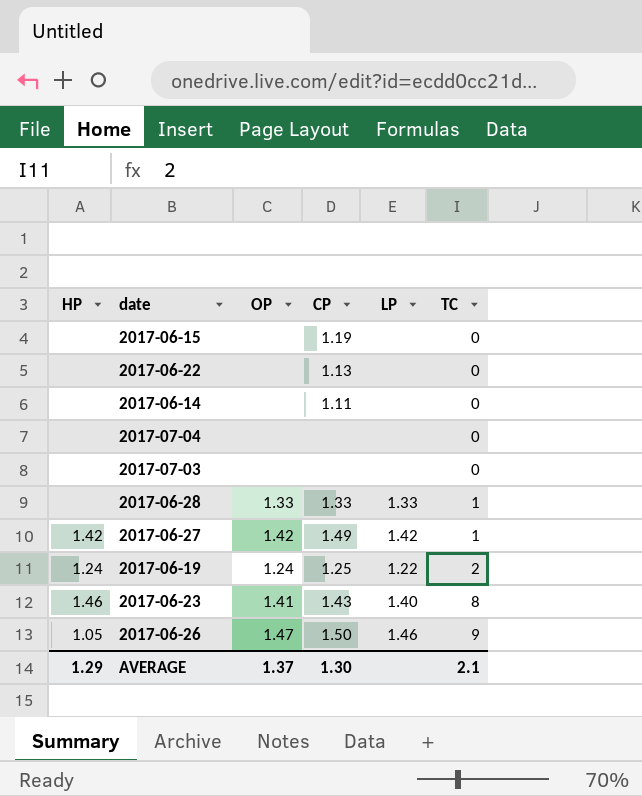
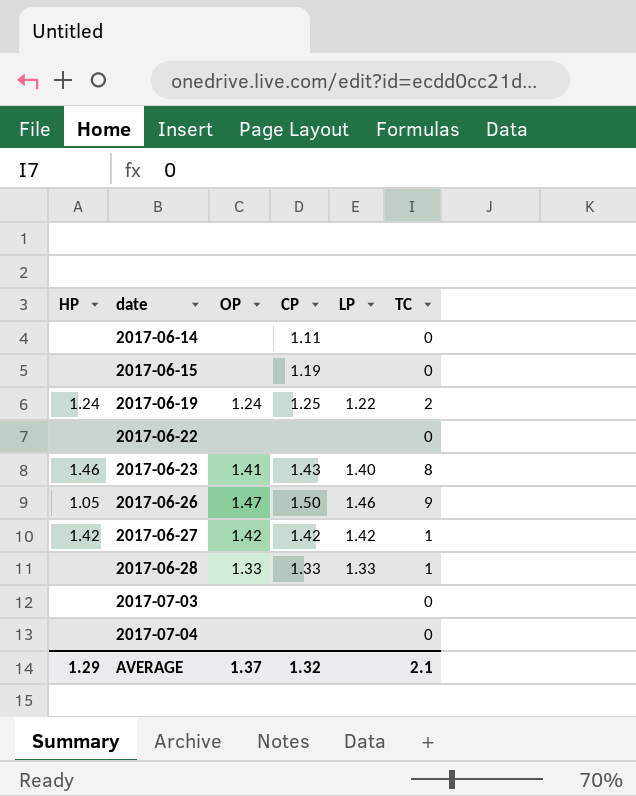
row order: TC ascending -> date ascending
2017-06-22 | CP: 1.13 -> none
2017-06-27 | CP: 1.49 -> 1.42
AVERAGE | CP: 1.30 -> 1.32

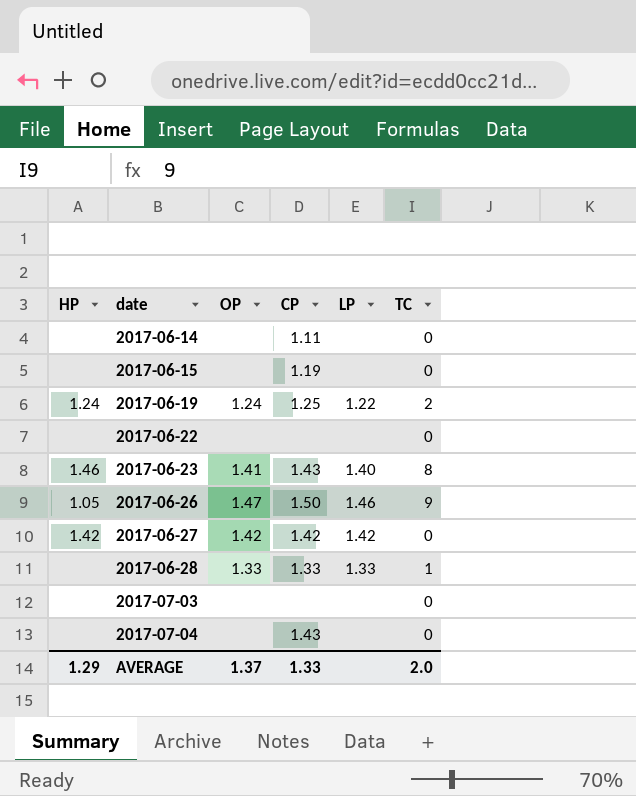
2017-06-27 | TC: 1 -> 0
2017-07-04 | CP: none -> 1.43
AVERAGE | CP: 1.32 -> 1.33
AVERAGE | TC: 2.1 -> 2.0

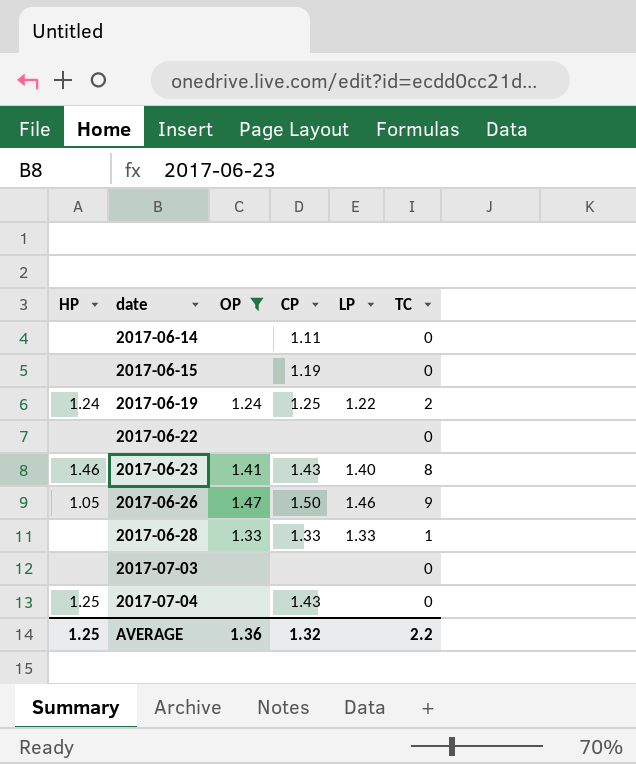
filter: none -> OP != 1.42
2017-07-04 | HP: none -> 1.25
AVERAGE | HP: 1.29 -> 1.25
AVERAGE | OP: 1.37 -> 1.36
AVERAGE | CP: 1.33 -> 1.32
AVERAGE | TC: 2.0 -> 2.2

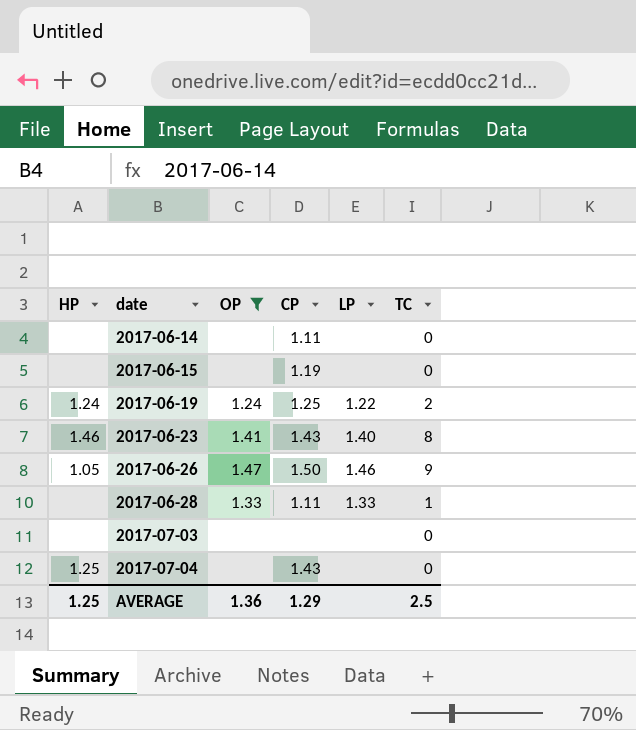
row 2017-06-22: none | none | none | none | 0 -> none
2017-06-28 | CP: 1.33 -> 1.11
AVERAGE | CP: 1.32 -> 1.29
AVERAGE | TC: 2.2 -> 2.5

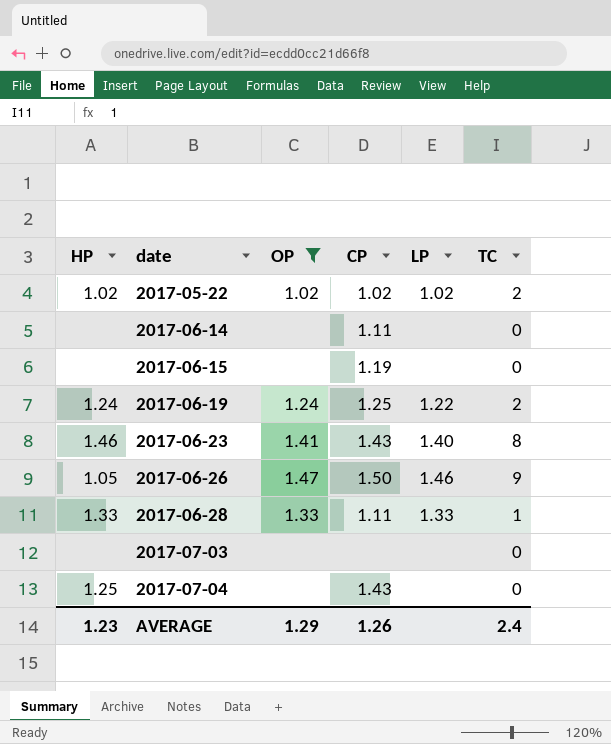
row 2017-05-22: none -> 1.02 | 1.02 | 1.02 | 1.02 | 2
2017-06-28 | HP: none -> 1.33
AVERAGE | HP: 1.25 -> 1.23
AVERAGE | OP: 1.36 -> 1.29
AVERAGE | CP: 1.29 -> 1.26
AVERAGE | TC: 2.5 -> 2.4

